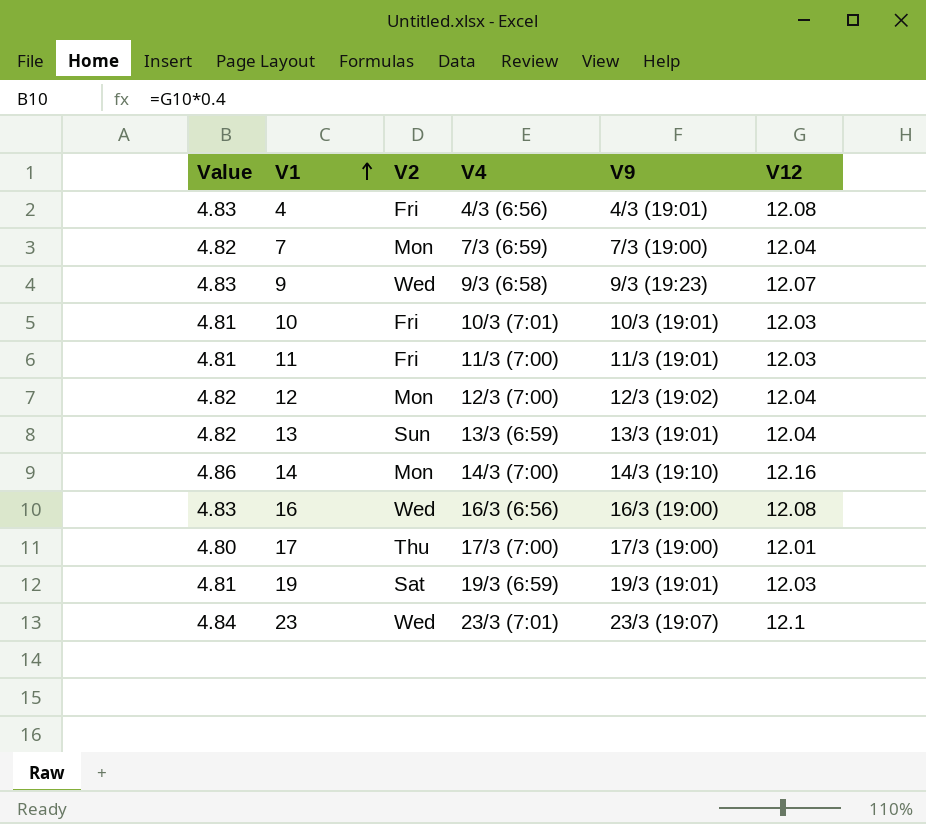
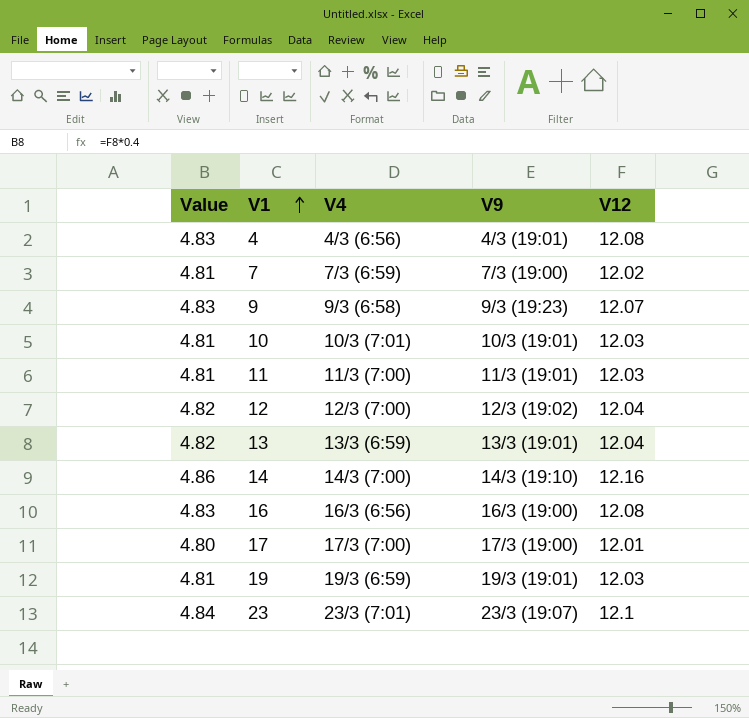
column V2 | position: 3 -> none
7 | Value: 4.82 -> 4.81
7 | V12: 12.04 -> 12.02

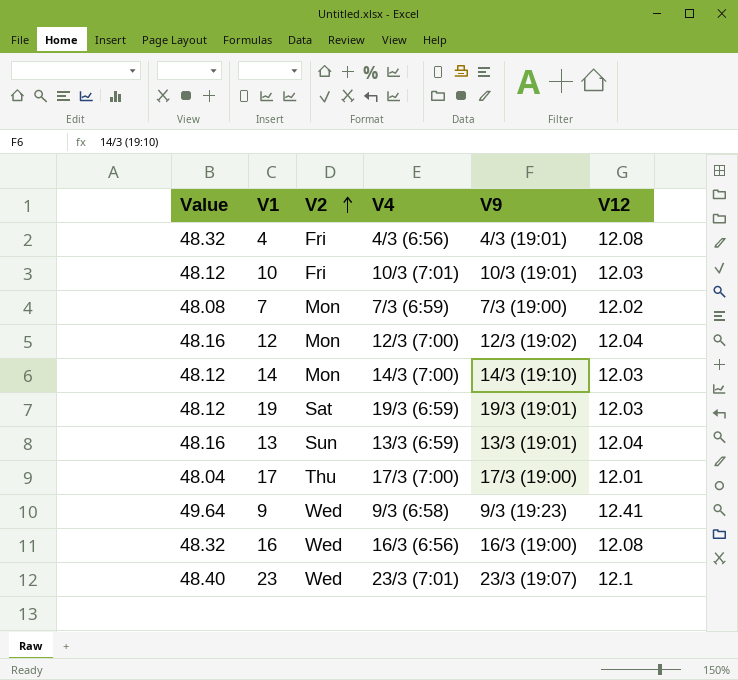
row order: V1 ascending -> V2 ascending
column Value | formula: [V12] * 0.4 -> [V12] * 4
column V2 | position: none -> 3
row 11: 4.81 | 11/3 (7:00) | 11/3 (19:01) | 12.03 -> none
14 | V12: 12.16 -> 12.03
9 | V12: 12.07 -> 12.41

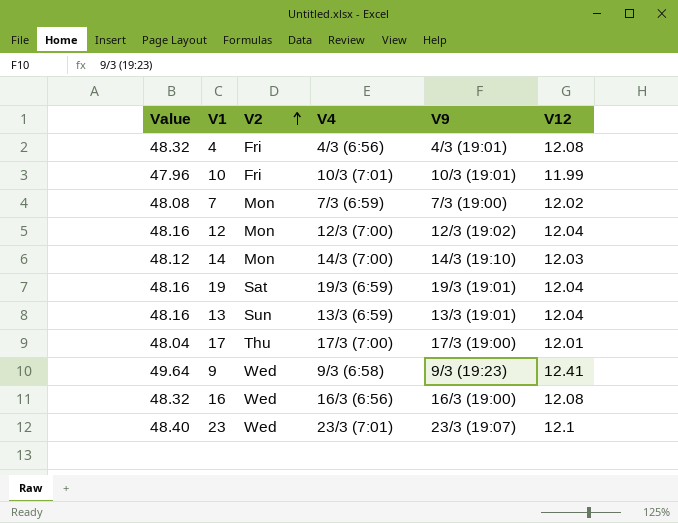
10 | Value: 48.12 -> 47.96
10 | V12: 12.03 -> 11.99
19 | Value: 48.12 -> 48.16
19 | V12: 12.03 -> 12.04

